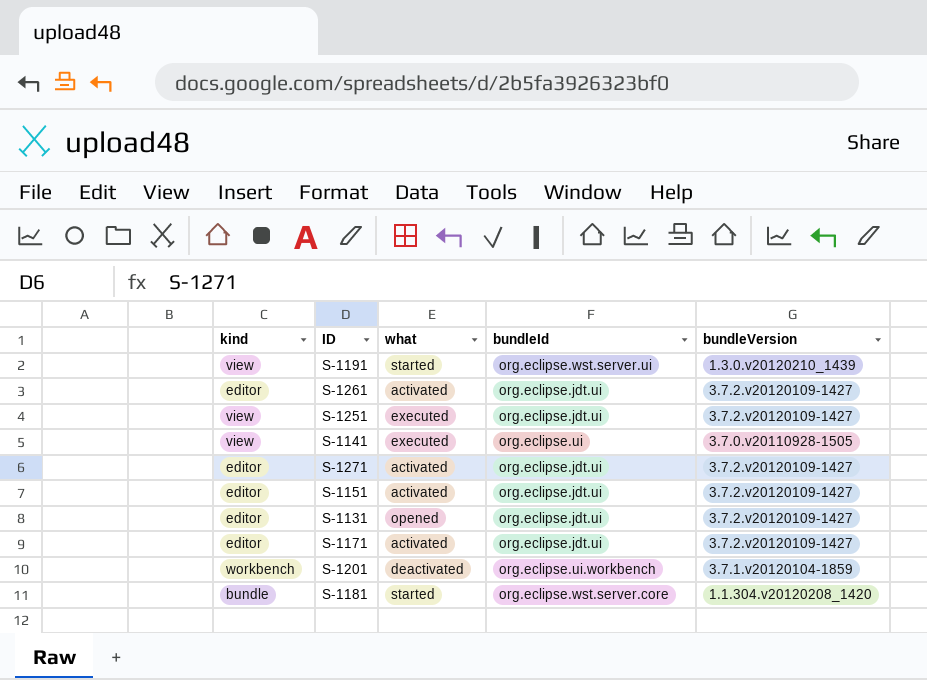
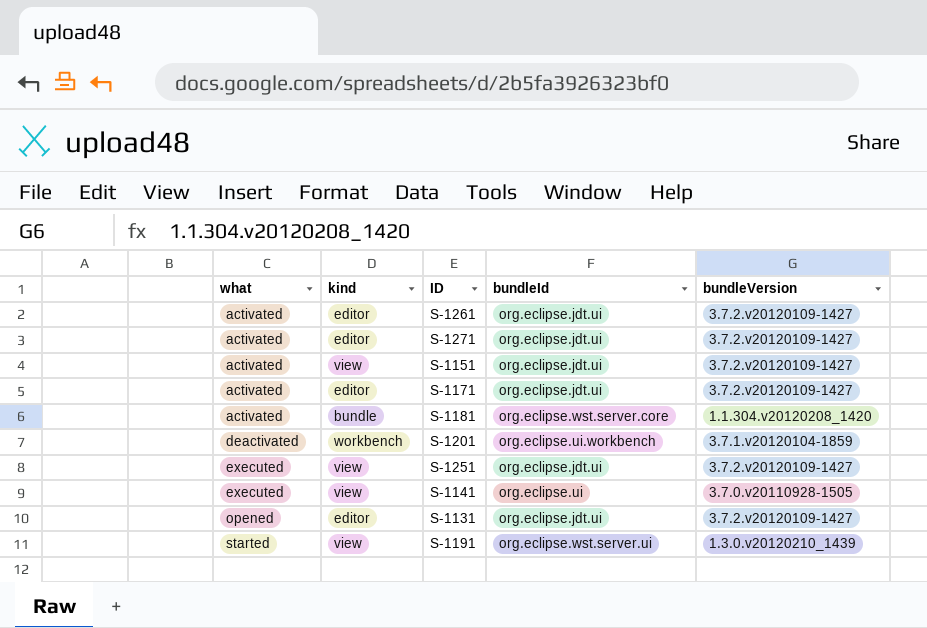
row order: none -> what ascending
column what | position: 3 -> 1
S-1151 | kind: editor -> view
S-1181 | what: started -> activated

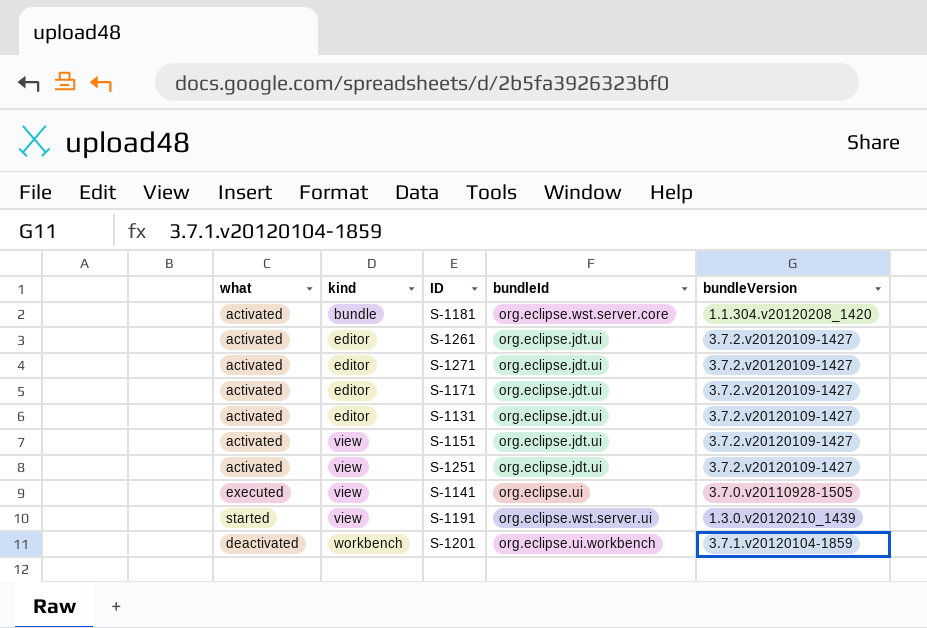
row order: what ascending -> kind ascending
S-1131 | what: opened -> activated
S-1251 | what: executed -> activated

